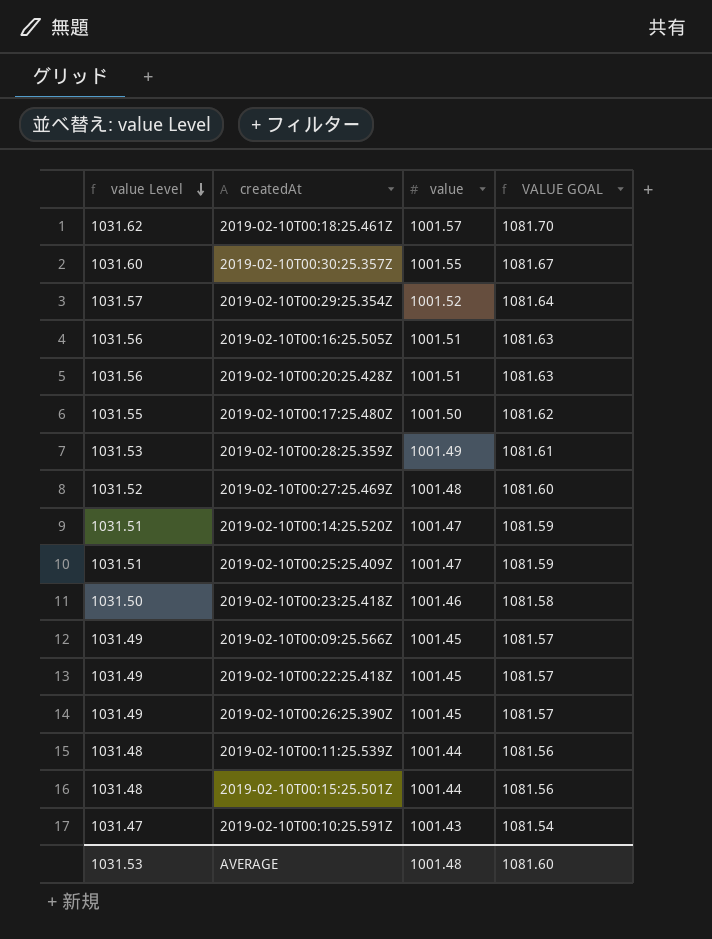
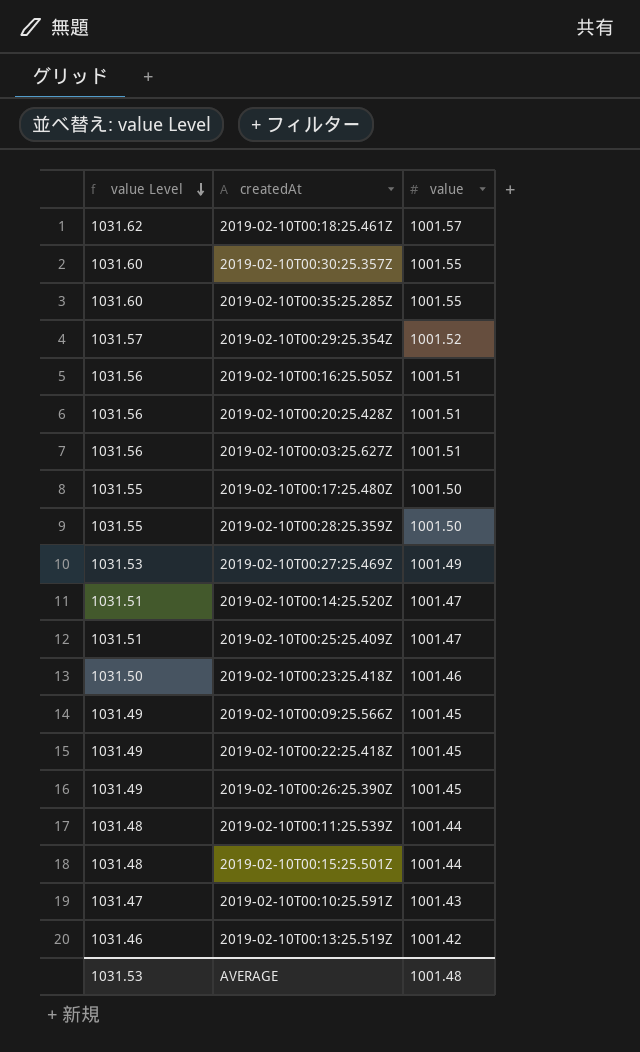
column VALUE GOAL | formula: [value] * 1.08 -> none
row 2019-02-10T00:35:25.285Z: none -> 1031.60 | 1001.55
row 2019-02-10T00:03:25.627Z: none -> 1031.56 | 1001.51
2019-02-10T00:28:25.359Z | value Level: 1031.53 -> 1031.55
2019-02-10T00:28:25.359Z | value: 1001.49 -> 1001.50
2019-02-10T00:27:25.469Z | value Level: 1031.52 -> 1031.53
2019-02-10T00:27:25.469Z | value: 1001.48 -> 1001.49
row 2019-02-10T00:13:25.519Z: none -> 1031.46 | 1001.42

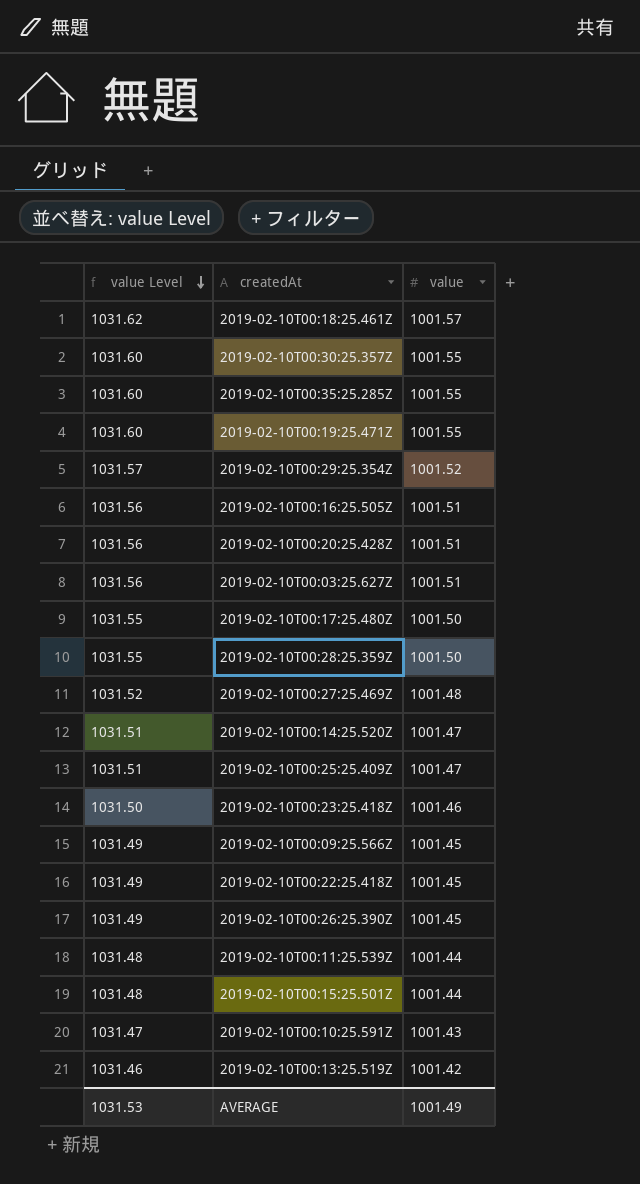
row 2019-02-10T00:19:25.471Z: none -> 1031.60 | 1001.55
2019-02-10T00:27:25.469Z | value Level: 1031.53 -> 1031.52
2019-02-10T00:27:25.469Z | value: 1001.49 -> 1001.48
AVERAGE | value: 1001.48 -> 1001.49

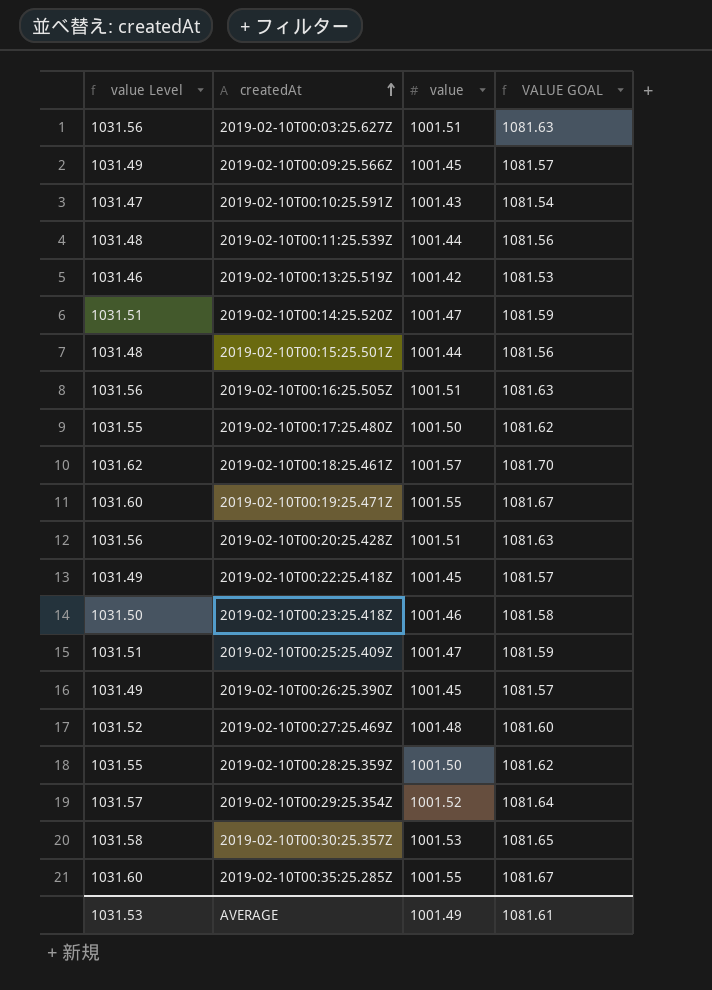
row order: value Level descending -> createdAt ascending
column VALUE GOAL | formula: none -> [value] * 1.08
2019-02-10T00:30:25.357Z | value Level: 1031.60 -> 1031.58
2019-02-10T00:30:25.357Z | value: 1001.55 -> 1001.53

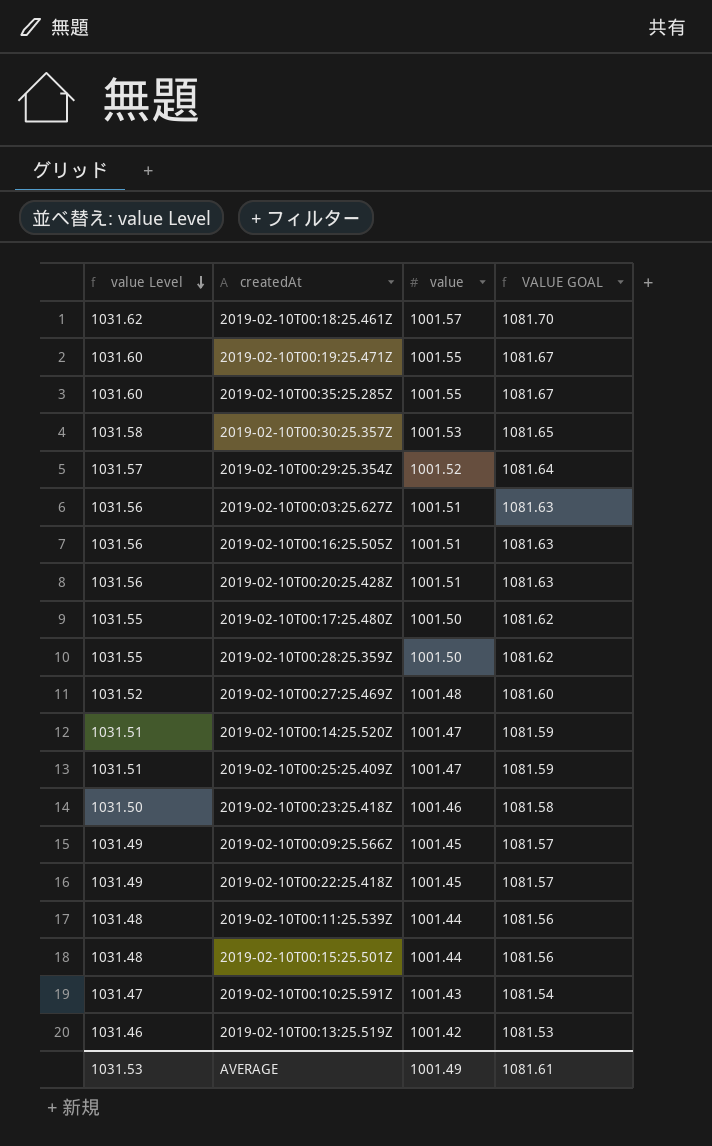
row order: createdAt ascending -> value Level descending
row 2019-02-10T00:26:25.390Z: 1031.49 | 1001.45 | 1081.57 -> none

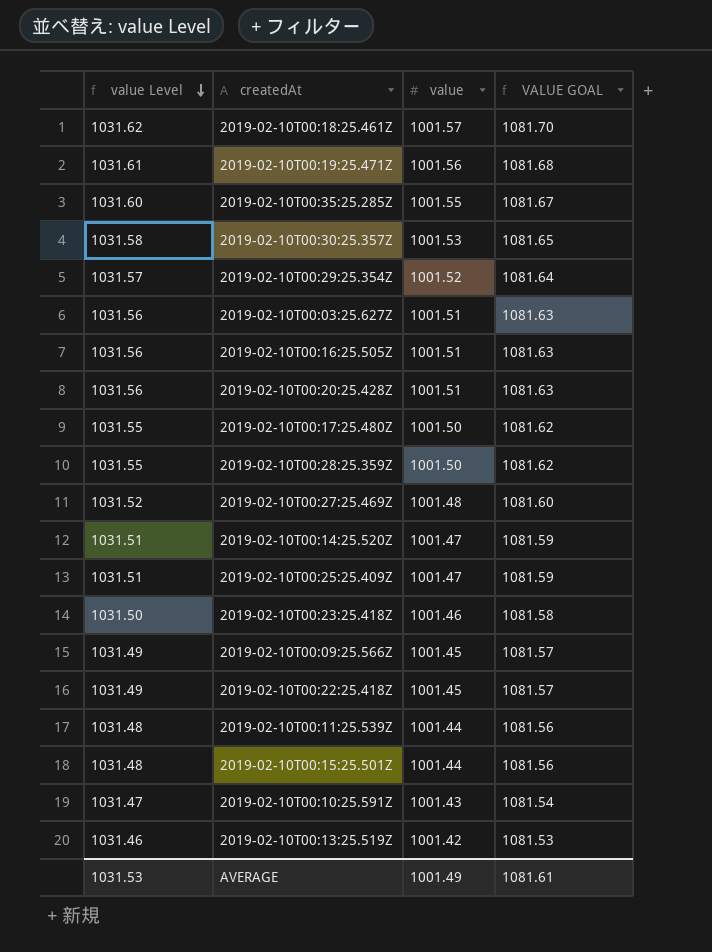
2019-02-10T00:19:25.471Z | value Level: 1031.60 -> 1031.61
2019-02-10T00:19:25.471Z | value: 1001.55 -> 1001.56
2019-02-10T00:19:25.471Z | VALUE GOAL: 1081.67 -> 1081.68

